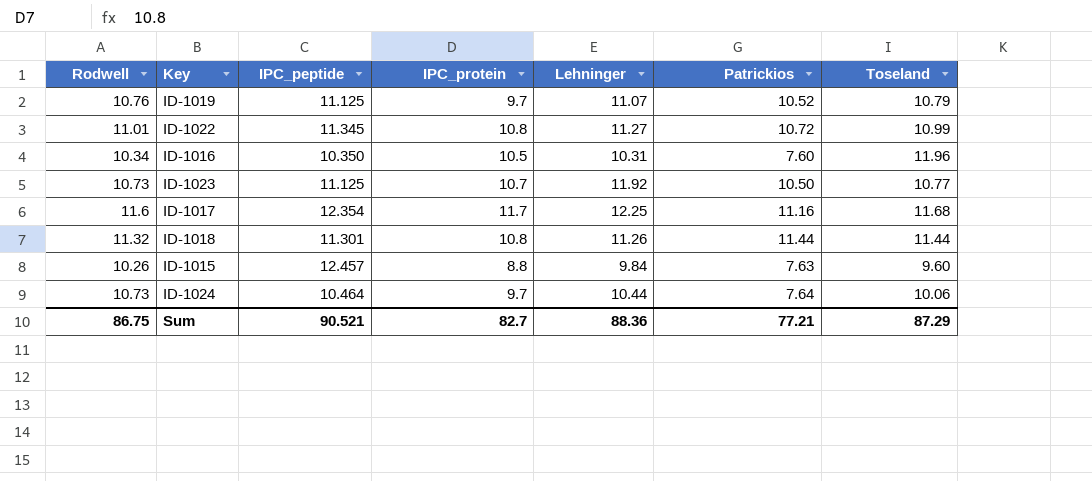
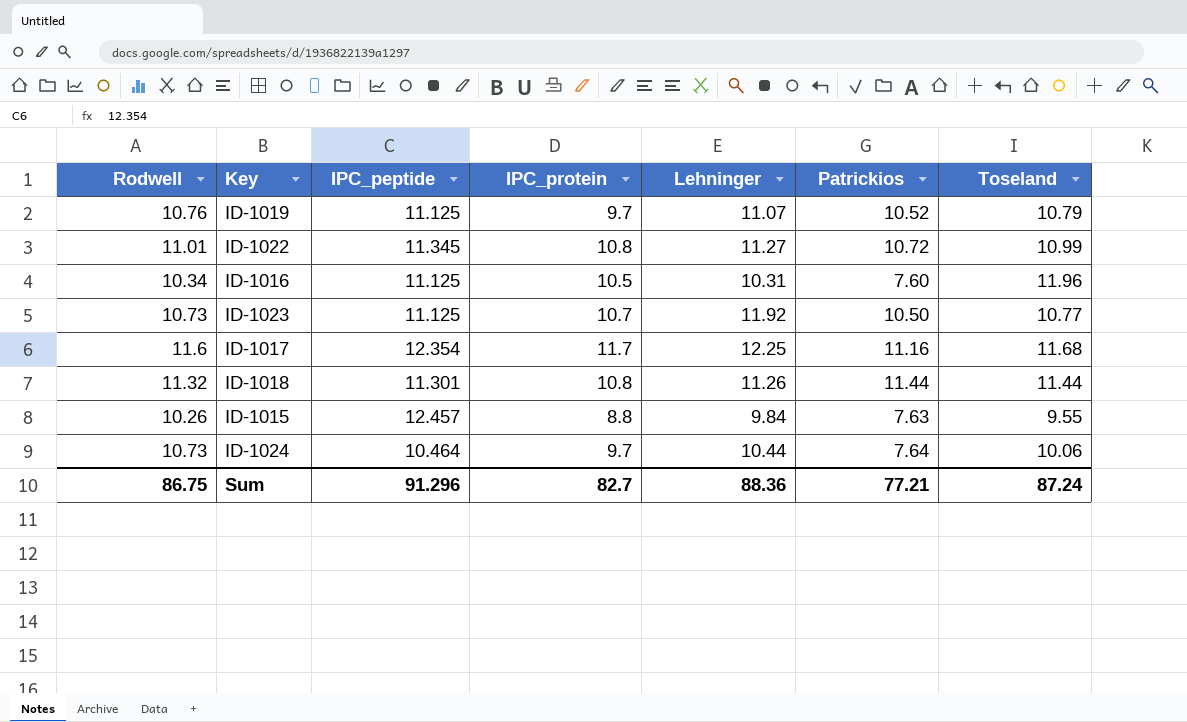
ID-1016 | IPC_peptide: 10.350 -> 11.125
ID-1015 | Toseland: 9.60 -> 9.55
Sum | IPC_peptide: 90.521 -> 91.296
Sum | Toseland: 87.29 -> 87.24

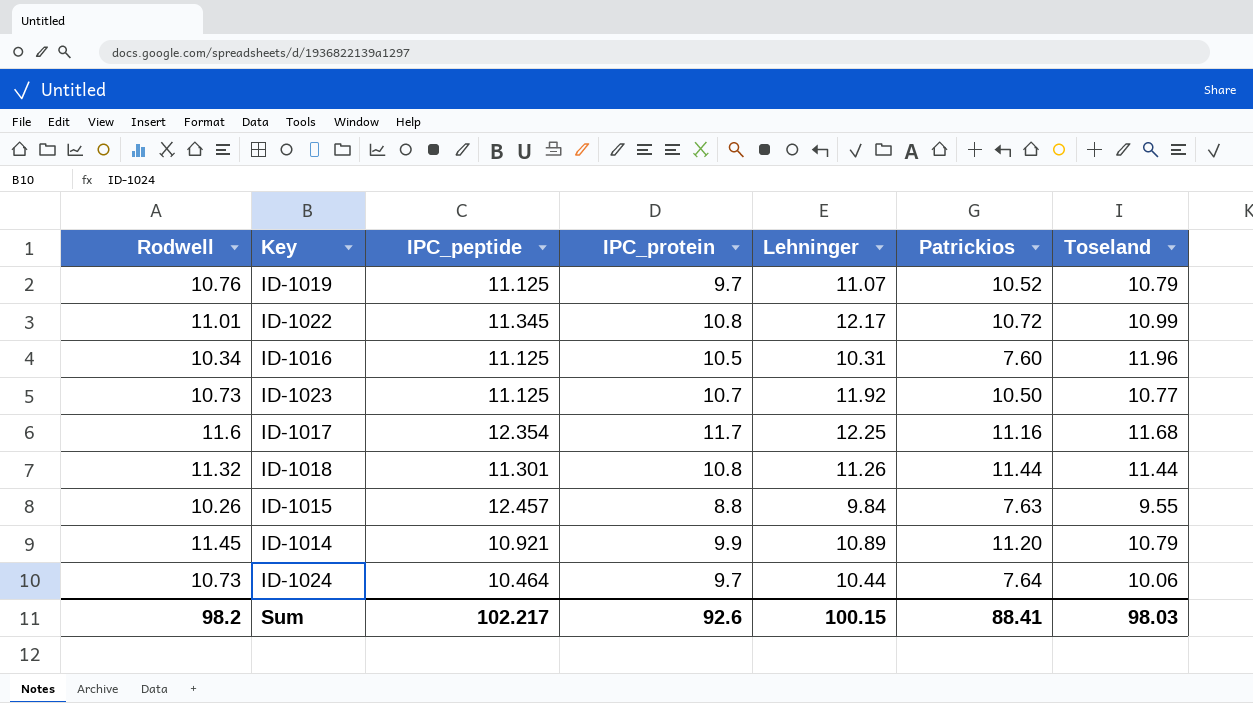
ID-1022 | Lehninger: 11.27 -> 12.17
row ID-1014: none -> 11.45 | 10.921 | 9.9 | 10.89 | 11.20 | 10.79
Sum | Rodwell: 86.75 -> 98.2
Sum | IPC_peptide: 91.296 -> 102.217
Sum | IPC_protein: 82.7 -> 92.6
Sum | Lehninger: 88.36 -> 100.15
Sum | Patrickios: 77.21 -> 88.41
Sum | Toseland: 87.24 -> 98.03

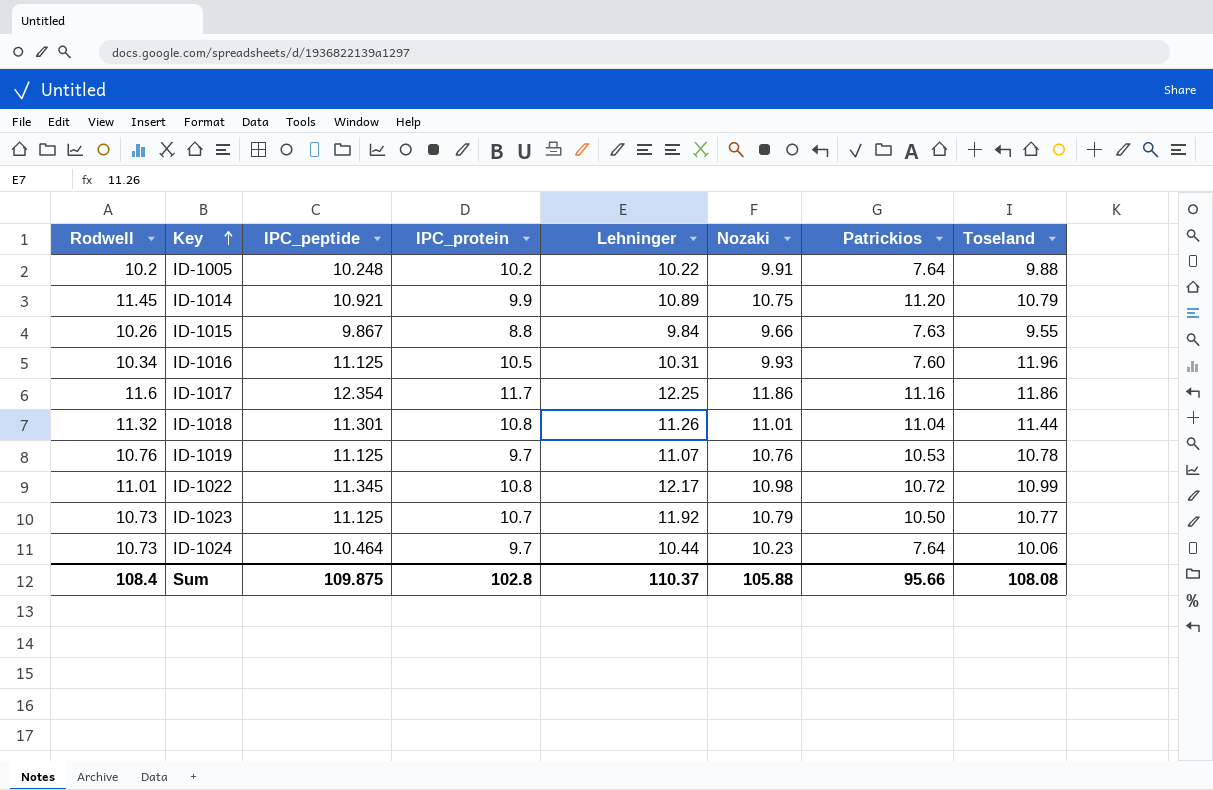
row order: none -> Key ascending
column Nozaki | position: none -> 6
row ID-1005: none -> 10.2 | 10.248 | 10.2 | 10.22 | 9.91 | 7.64 | 9.88
ID-1015 | IPC_peptide: 12.457 -> 9.867
ID-1017 | Toseland: 11.68 -> 11.86
ID-1018 | Patrickios: 11.44 -> 11.04
ID-1019 | Patrickios: 10.52 -> 10.53
ID-1019 | Toseland: 10.79 -> 10.78
Sum | Rodwell: 98.2 -> 108.4
Sum | IPC_peptide: 102.217 -> 109.875
Sum | IPC_protein: 92.6 -> 102.8
Sum | Lehninger: 100.15 -> 110.37
Sum | Patrickios: 88.41 -> 95.66
Sum | Toseland: 98.03 -> 108.08

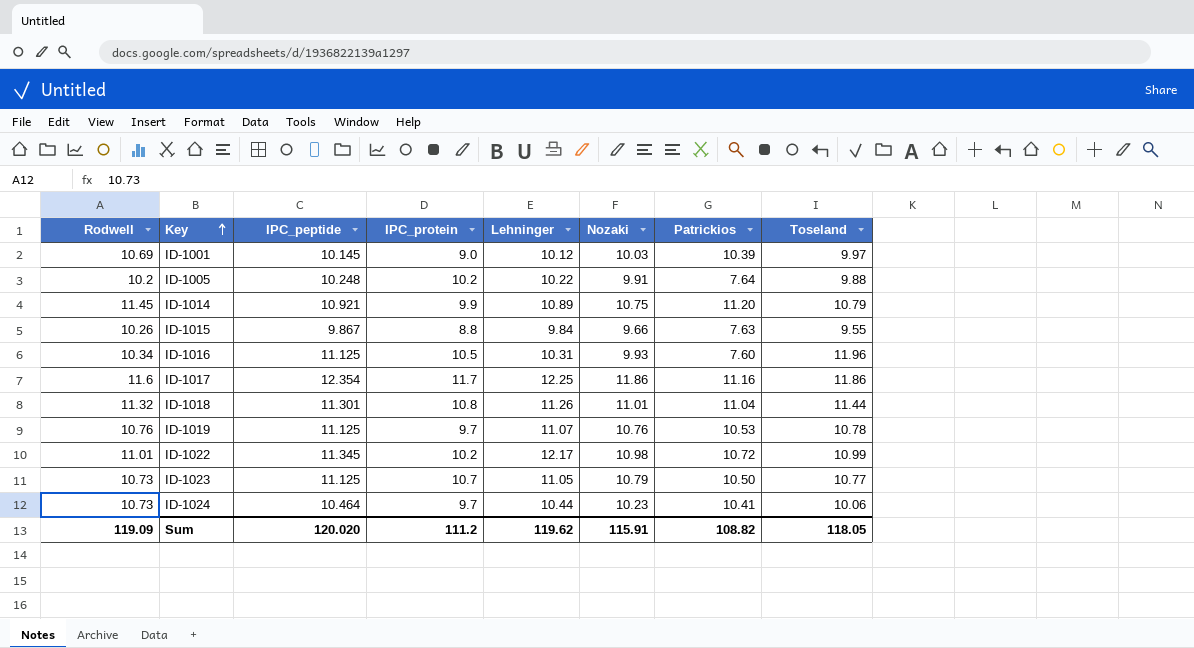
row ID-1001: none -> 10.69 | 10.145 | 9.0 | 10.12 | 10.03 | 10.39 | 9.97
ID-1022 | IPC_protein: 10.8 -> 10.2
ID-1023 | Lehninger: 11.92 -> 11.05
ID-1024 | Patrickios: 7.64 -> 10.41
Sum | Rodwell: 108.4 -> 119.09
Sum | IPC_peptide: 109.875 -> 120.020
Sum | IPC_protein: 102.8 -> 111.2
Sum | Lehninger: 110.37 -> 119.62
Sum | Nozaki: 105.88 -> 115.91
Sum | Patrickios: 95.66 -> 108.82
Sum | Toseland: 108.08 -> 118.05

